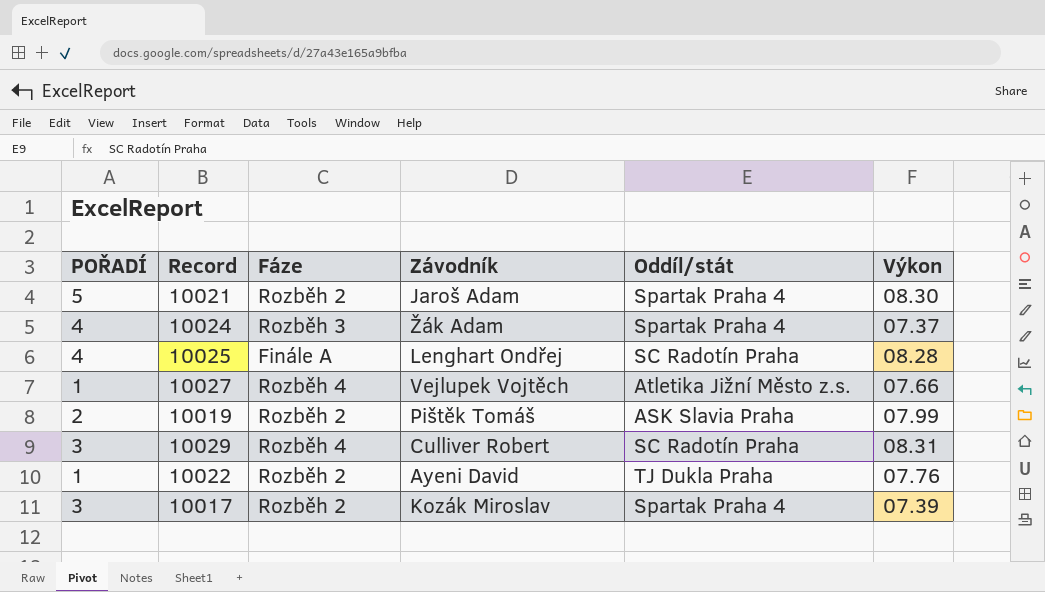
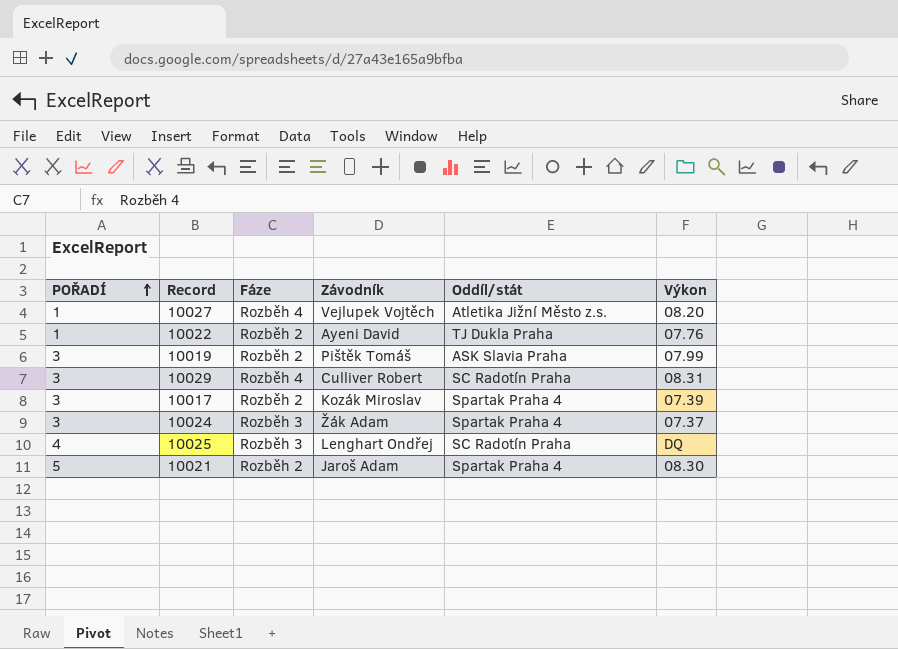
row order: none -> POŘADÍ ascending
10027 | Výkon: 07.66 -> 08.20
10019 | POŘADÍ: 2 -> 3
10024 | POŘADÍ: 4 -> 3
10025 | Fáze: Finále A -> Rozběh 3
10025 | Výkon: 08.28 -> DQ

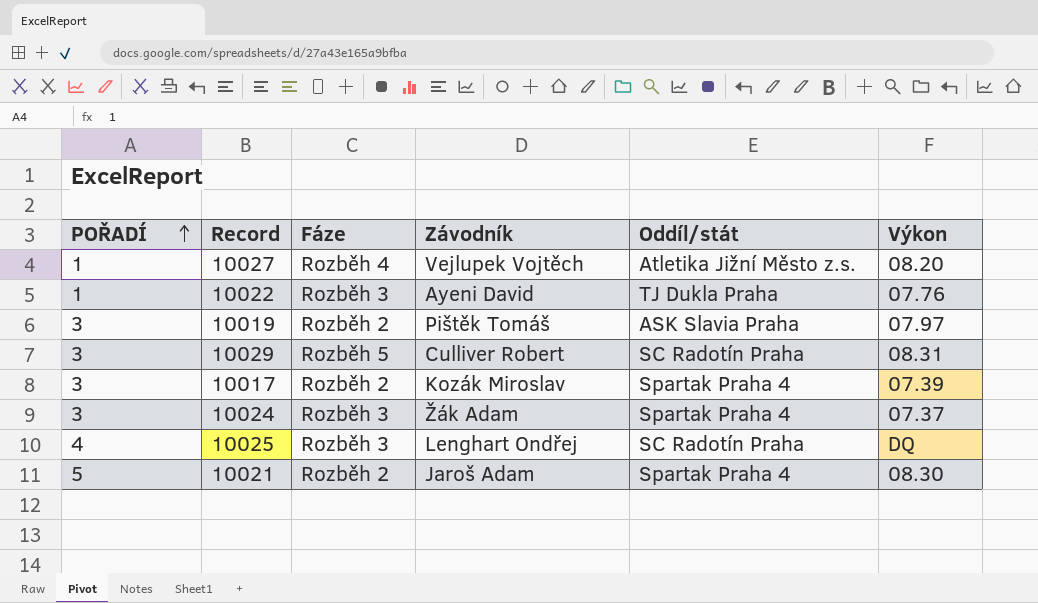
10022 | Fáze: Rozběh 2 -> Rozběh 3
10019 | Výkon: 07.99 -> 07.97
10029 | Fáze: Rozběh 4 -> Rozběh 5

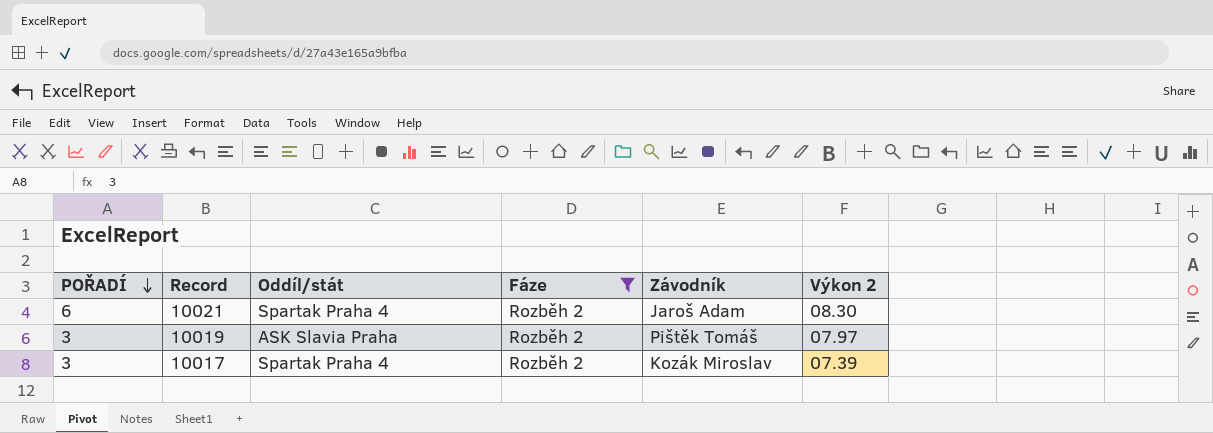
filter: none -> Fáze = Rozběh 2
row order: POŘADÍ ascending -> POŘADÍ descending
column Oddíl/stát | position: 5 -> 3
column name: Výkon -> Výkon 2
10021 | POŘADÍ: 5 -> 6

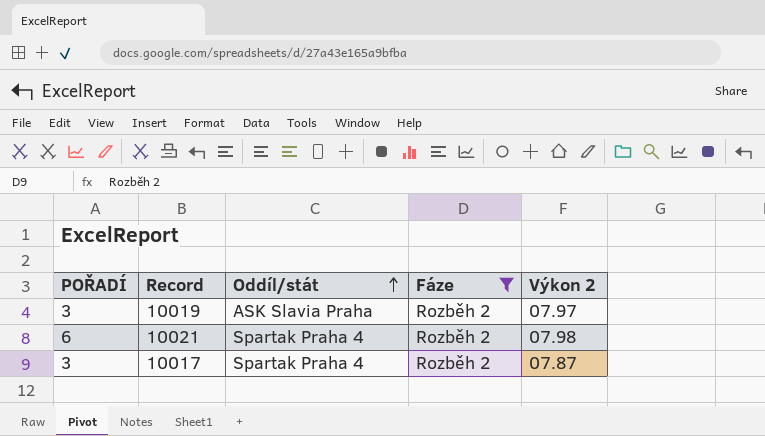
row order: POŘADÍ descending -> Oddíl/stát ascending
column Závodník | position: 5 -> none
10021 | Výkon 2: 08.30 -> 07.98
10017 | Výkon 2: 07.39 -> 07.87

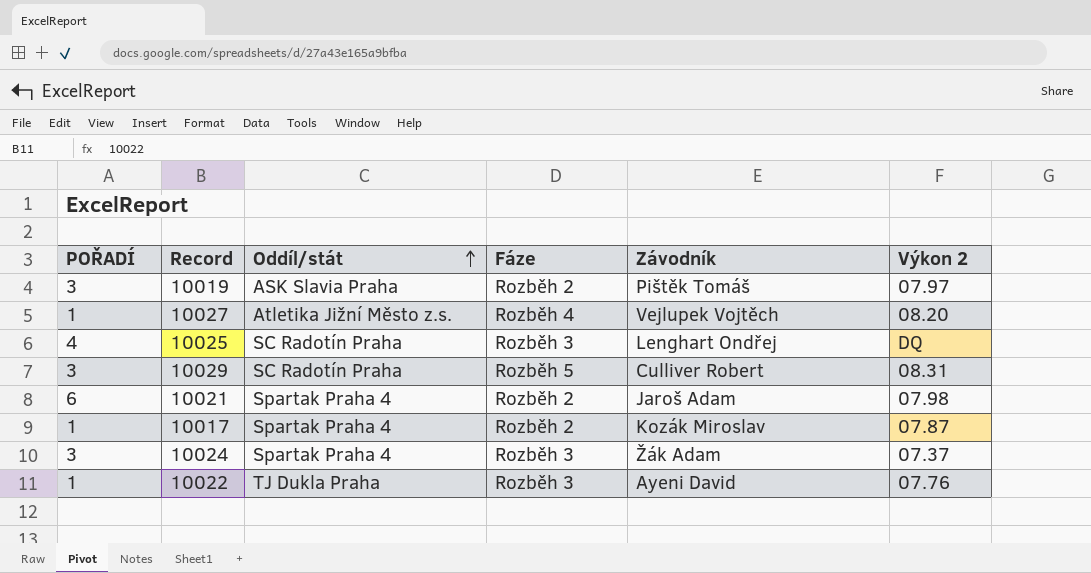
filter: Fáze = Rozběh 2 -> none
column Závodník | position: none -> 5
10017 | POŘADÍ: 3 -> 1

